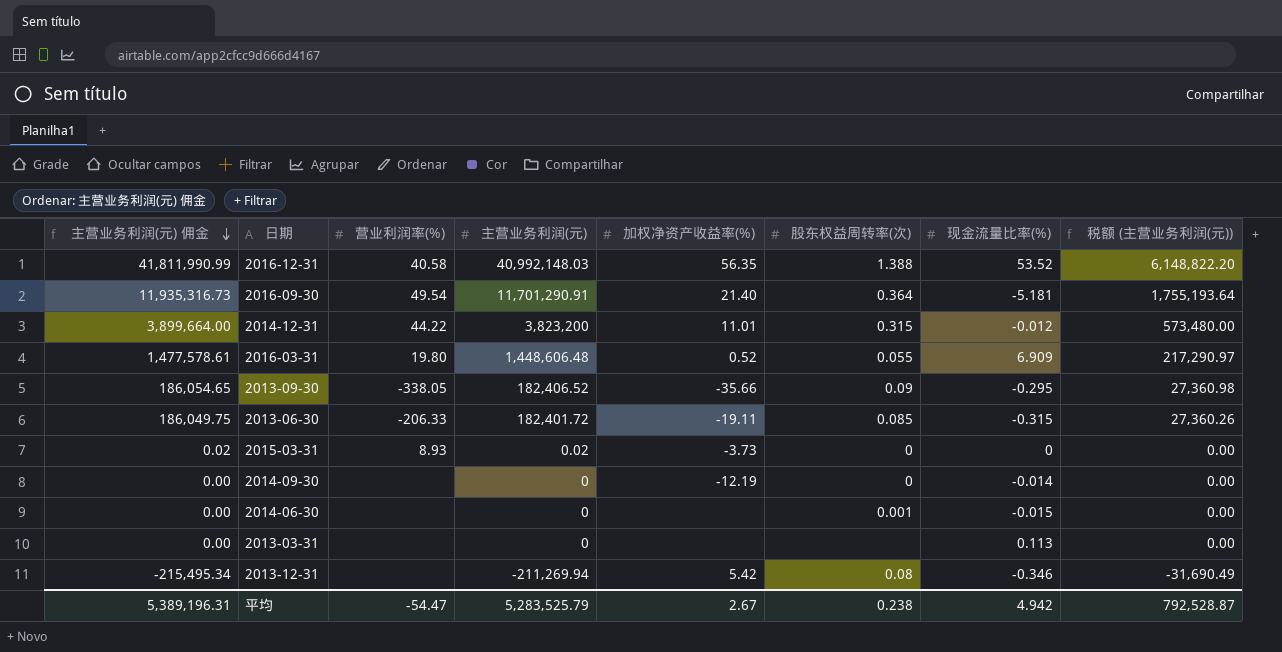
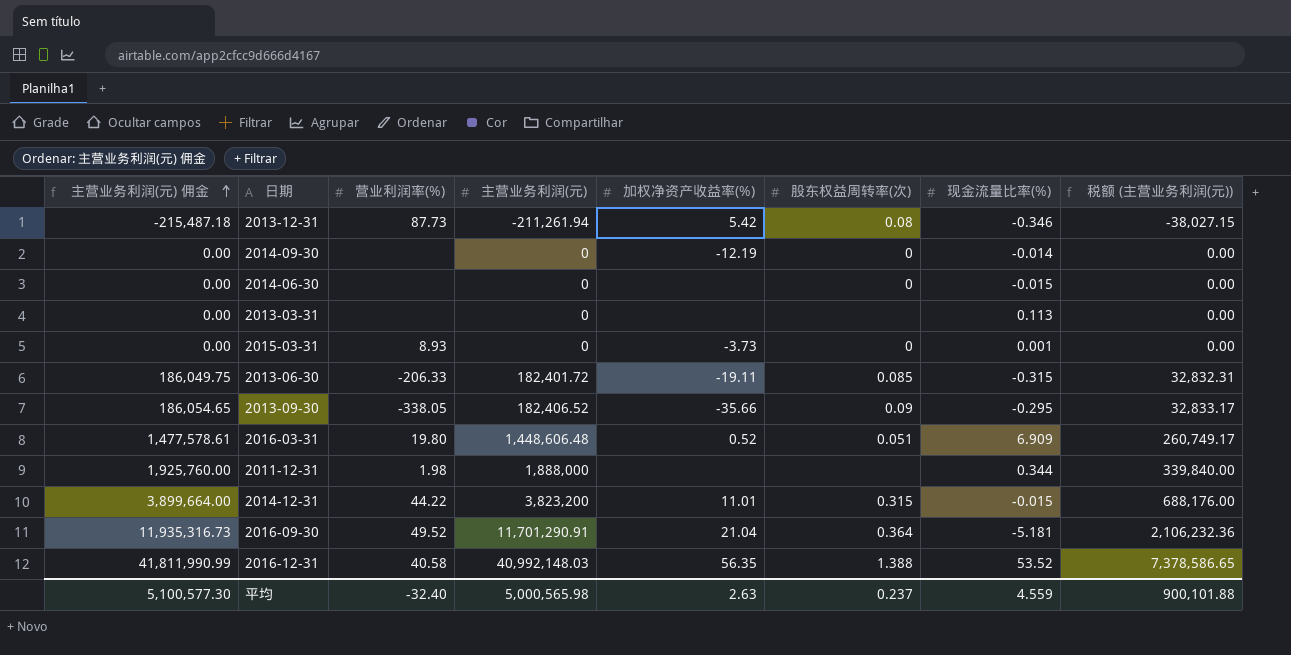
row order: 主营业务利润(元) 佣金 descending -> 主营业务利润(元) 佣金 ascending
column 税额 (主营业务利润(元)) | formula: [主营业务利润(元)] * 0.15 -> [主营业务利润(元)] * 0.18
2013-12-31 | 主营业务利润(元) 佣金: -215,495.34 -> -215,487.18
2013-12-31 | 营业利润率(%): none -> 87.73
2013-12-31 | 主营业务利润(元): -211,269.94 -> -211,261.94
2014-06-30 | 股东权益周转率(次): 0.001 -> 0
2015-03-31 | 主营业务利润(元) 佣金: 0.02 -> 0.00
2015-03-31 | 主营业务利润(元): 0.02 -> 0
2015-03-31 | 现金流量比率(%): 0 -> 0.001
2016-03-31 | 股东权益周转率(次): 0.055 -> 0.051
row 2011-12-31: none -> 1,925,760.00 | 1.98 | 1,888,000 | none | none | 0.344 | 339,840.00
2014-12-31 | 现金流量比率(%): -0.012 -> -0.015
2016-09-30 | 营业利润率(%): 49.54 -> 49.52
2016-09-30 | 加权净资产收益率(%): 21.40 -> 21.04
平均 | 主营业务利润(元) 佣金: 5,389,196.31 -> 5,100,577.30
平均 | 营业利润率(%): -54.47 -> -32.40
平均 | 主营业务利润(元): 5,283,525.79 -> 5,000,565.98
平均 | 加权净资产收益率(%): 2.67 -> 2.63
平均 | 股东权益周转率(次): 0.238 -> 0.237
平均 | 现金流量比率(%): 4.942 -> 4.559
平均 | 税额 (主营业务利润(元)): 792,528.87 -> 900,101.88

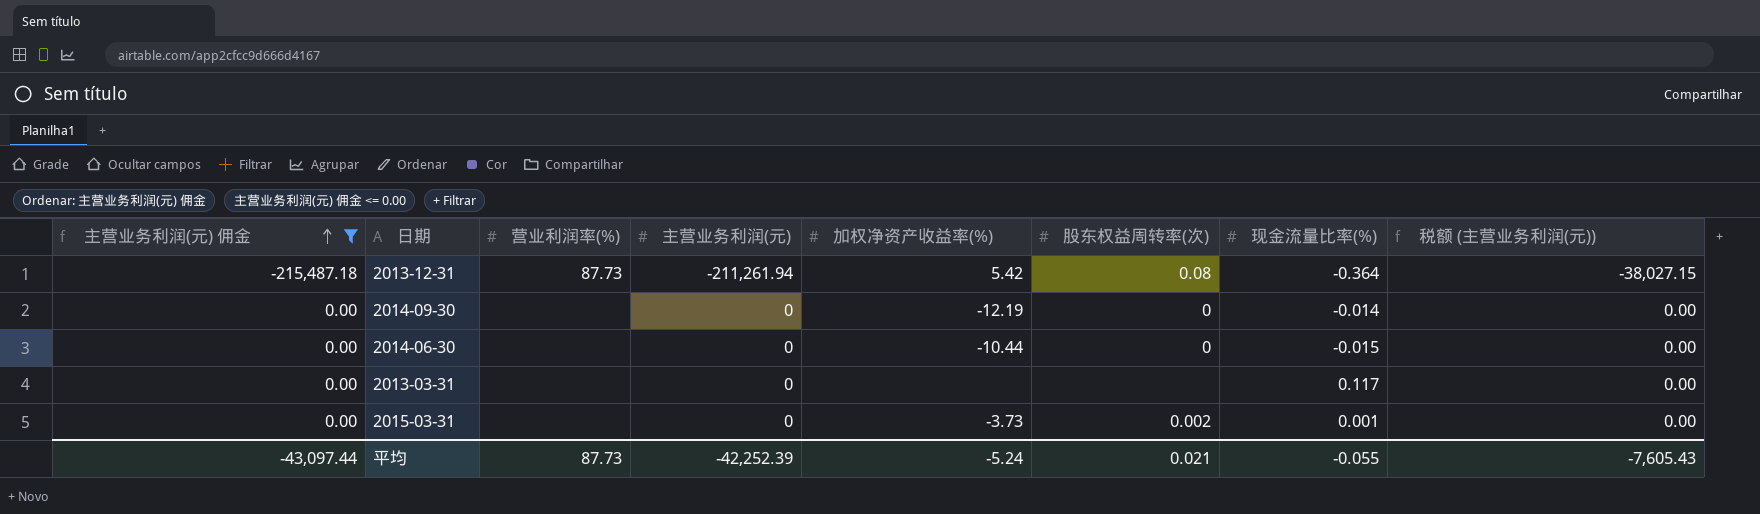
filter: none -> 主营业务利润(元) 佣金 <= 0.00
2013-12-31 | 现金流量比率(%): -0.346 -> -0.364
2014-06-30 | 加权净资产收益率(%): none -> -10.44
2013-03-31 | 现金流量比率(%): 0.113 -> 0.117
2015-03-31 | 营业利润率(%): 8.93 -> none
2015-03-31 | 股东权益周转率(次): 0 -> 0.002
平均 | 主营业务利润(元) 佣金: 5,100,577.30 -> -43,097.44
平均 | 营业利润率(%): -32.40 -> 87.73
平均 | 主营业务利润(元): 5,000,565.98 -> -42,252.39
平均 | 加权净资产收益率(%): 2.63 -> -5.24
平均 | 股东权益周转率(次): 0.237 -> 0.021
平均 | 现金流量比率(%): 4.559 -> -0.055
平均 | 税额 (主营业务利润(元)): 900,101.88 -> -7,605.43

